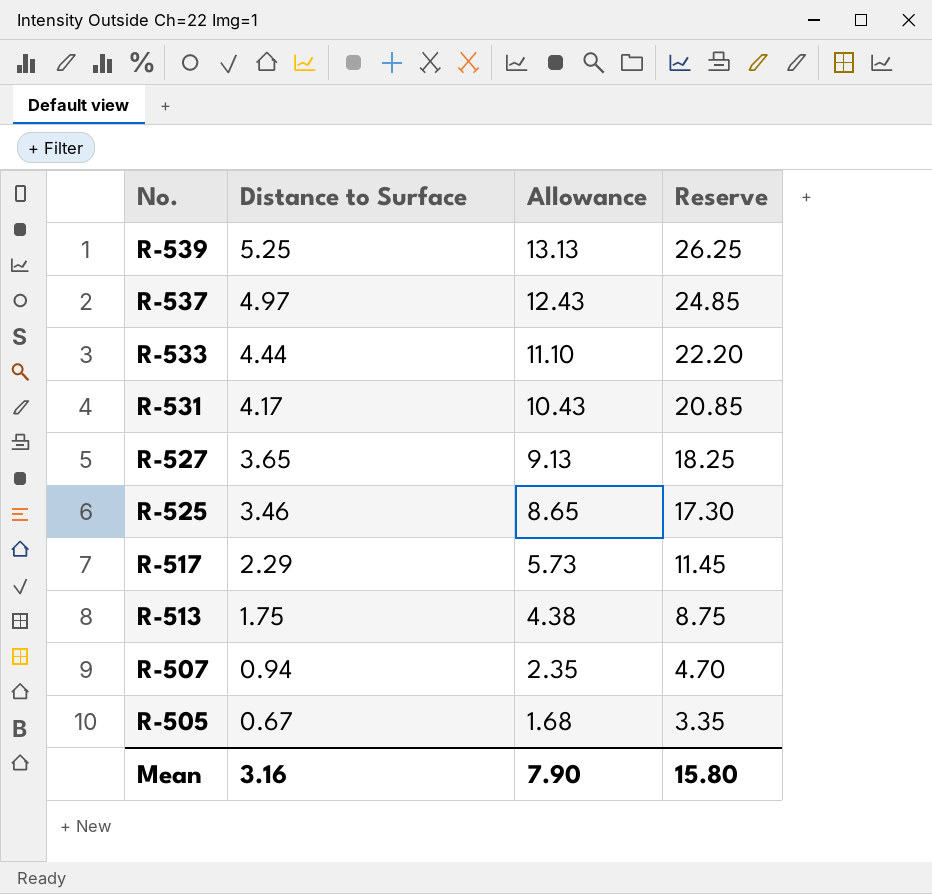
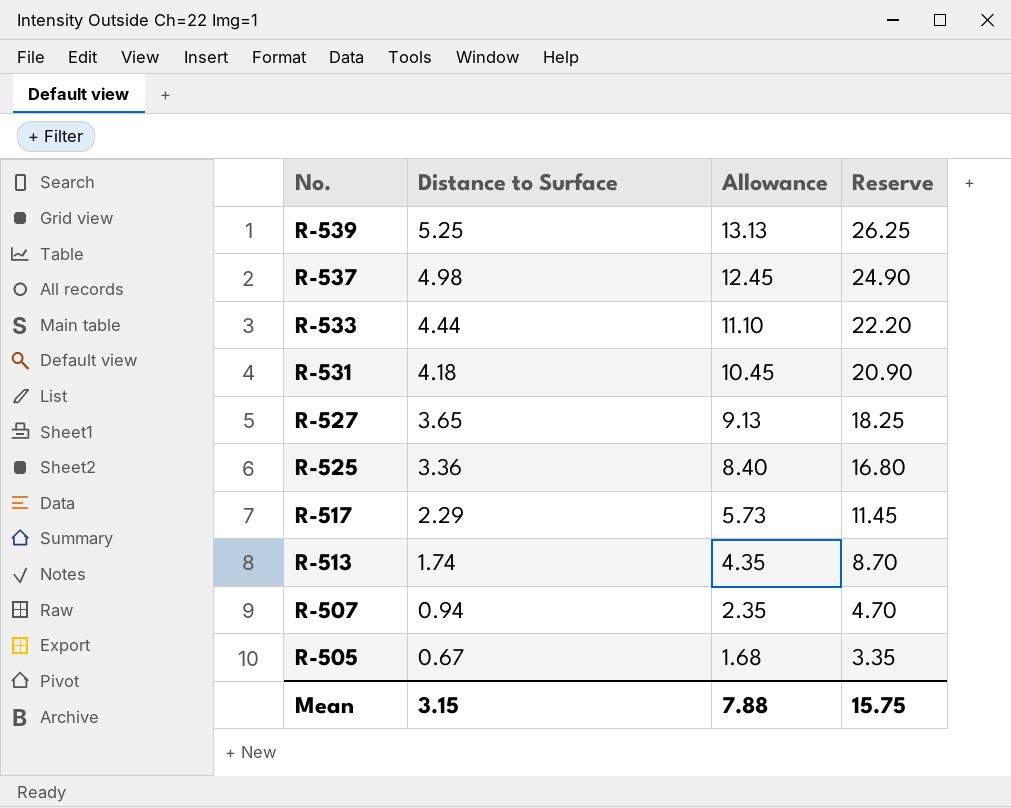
R-537 | Distance to Surface: 4.97 -> 4.98
R-537 | Allowance: 12.43 -> 12.45
R-537 | Reserve: 24.85 -> 24.90
R-531 | Distance to Surface: 4.17 -> 4.18
R-531 | Allowance: 10.43 -> 10.45
R-531 | Reserve: 20.85 -> 20.90
R-525 | Distance to Surface: 3.46 -> 3.36
R-525 | Allowance: 8.65 -> 8.40
R-525 | Reserve: 17.30 -> 16.80
R-513 | Distance to Surface: 1.75 -> 1.74
R-513 | Allowance: 4.38 -> 4.35
R-513 | Reserve: 8.75 -> 8.70
Mean | Distance to Surface: 3.16 -> 3.15
Mean | Allowance: 7.90 -> 7.88
Mean | Reserve: 15.80 -> 15.75

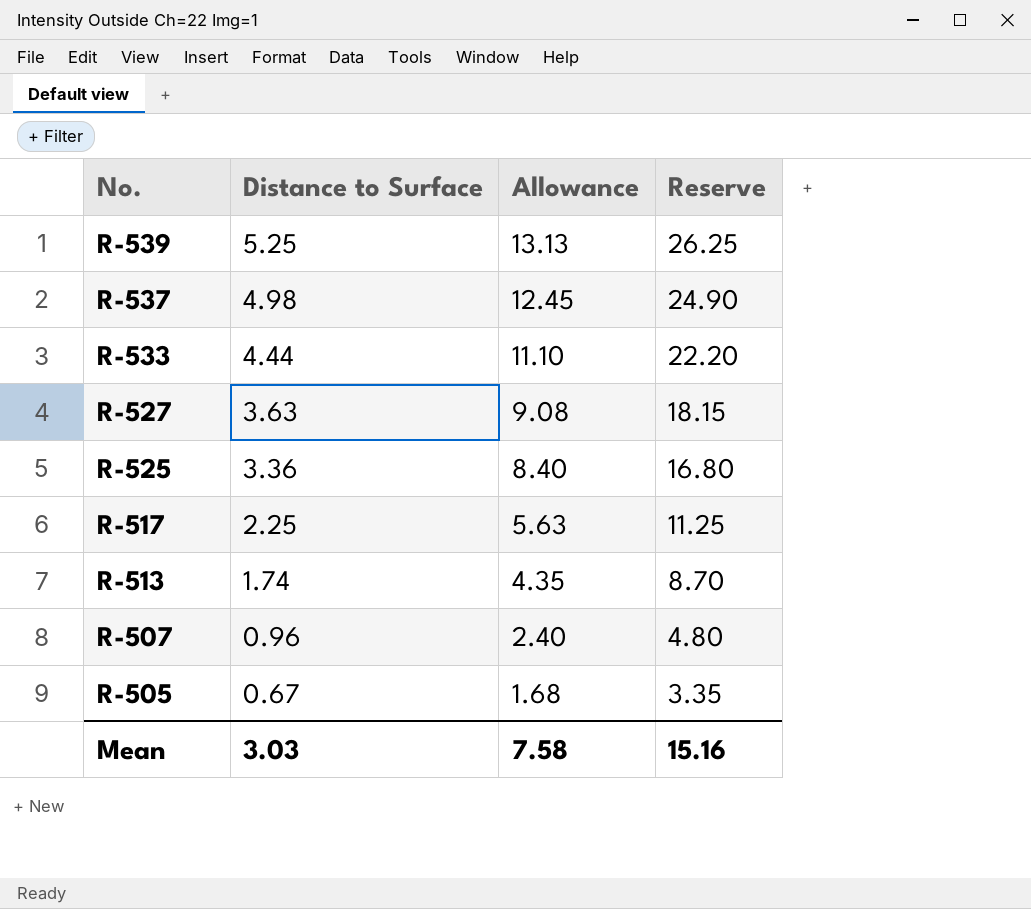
row R-531: 4.18 | 10.45 | 20.90 -> none
R-527 | Distance to Surface: 3.65 -> 3.63
R-527 | Allowance: 9.13 -> 9.08
R-527 | Reserve: 18.25 -> 18.15
R-517 | Distance to Surface: 2.29 -> 2.25
R-517 | Allowance: 5.73 -> 5.63
R-517 | Reserve: 11.45 -> 11.25
R-507 | Distance to Surface: 0.94 -> 0.96
R-507 | Allowance: 2.35 -> 2.40
R-507 | Reserve: 4.70 -> 4.80
Mean | Distance to Surface: 3.15 -> 3.03
Mean | Allowance: 7.88 -> 7.58
Mean | Reserve: 15.75 -> 15.16

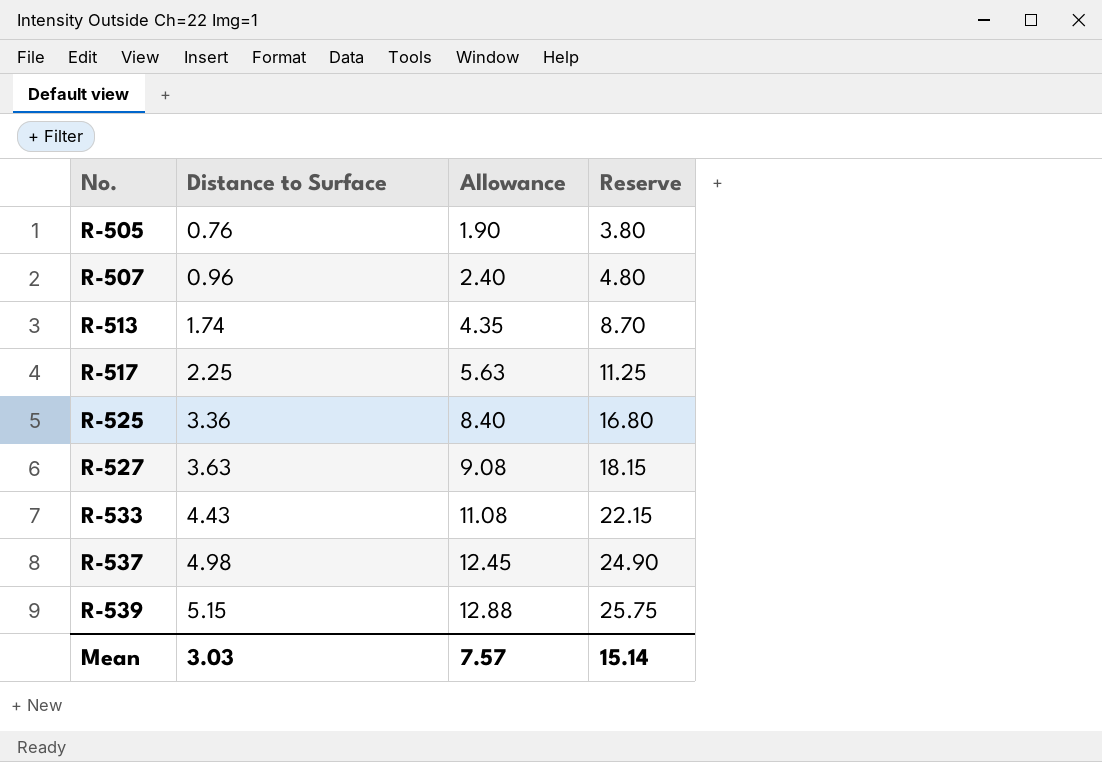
row order: No. descending -> No. ascending
R-505 | Distance to Surface: 0.67 -> 0.76
R-505 | Allowance: 1.68 -> 1.90
R-505 | Reserve: 3.35 -> 3.80
R-533 | Distance to Surface: 4.44 -> 4.43
R-533 | Allowance: 11.10 -> 11.08
R-533 | Reserve: 22.20 -> 22.15
R-539 | Distance to Surface: 5.25 -> 5.15
R-539 | Allowance: 13.13 -> 12.88
R-539 | Reserve: 26.25 -> 25.75
Mean | Allowance: 7.58 -> 7.57
Mean | Reserve: 15.16 -> 15.14

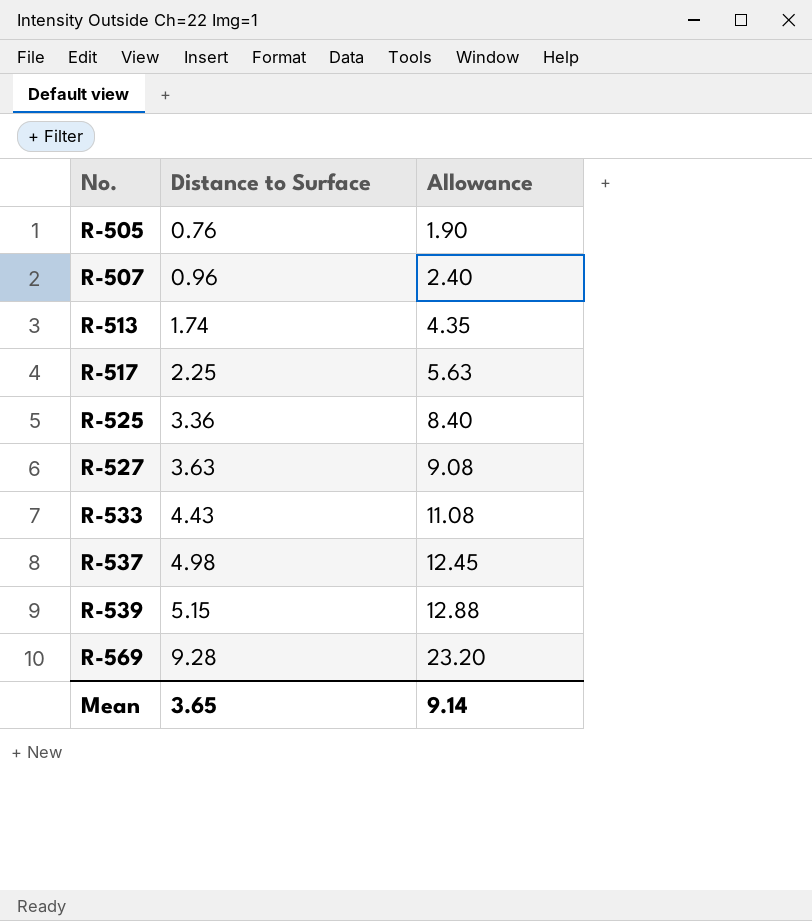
column Reserve | formula: [Distance to Surface] * 5 -> none
row R-569: none -> 9.28 | 23.20
Mean | Distance to Surface: 3.03 -> 3.65
Mean | Allowance: 7.57 -> 9.14

